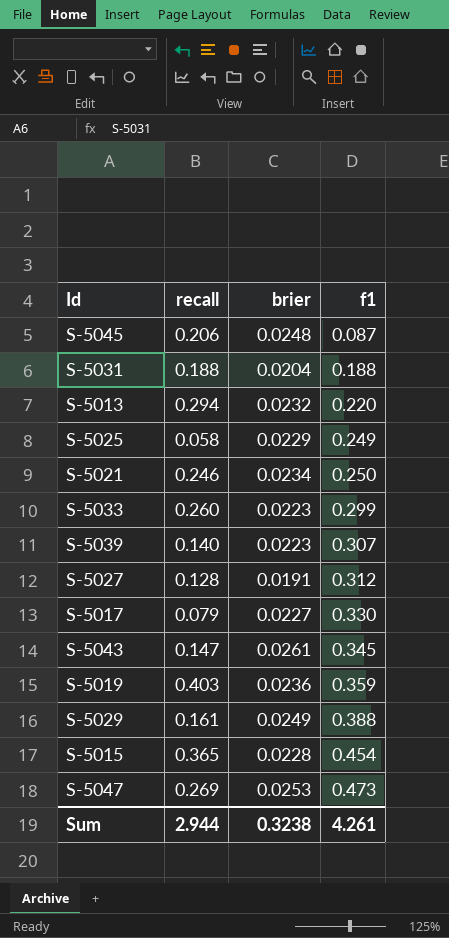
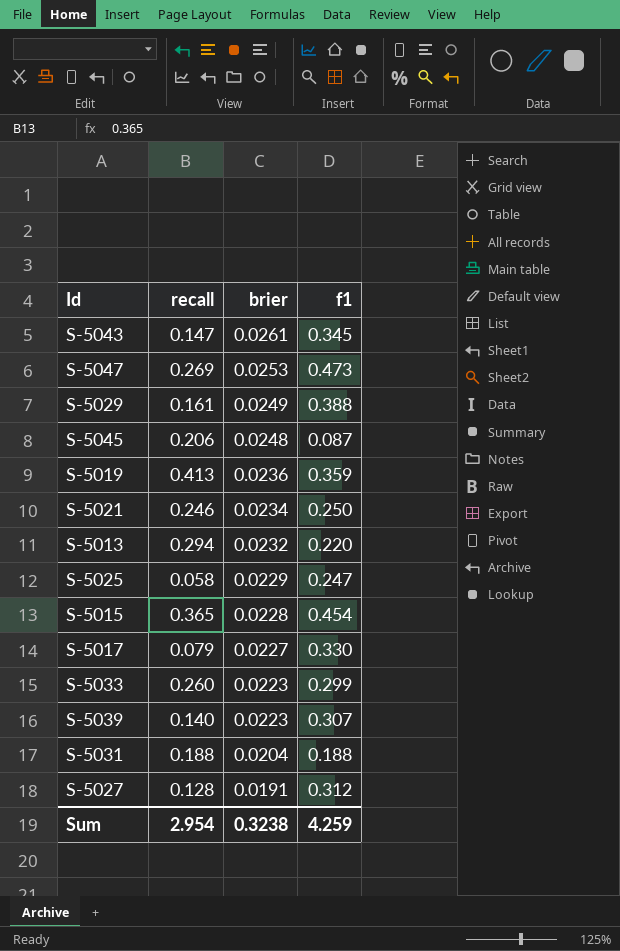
row order: f1 ascending -> brier descending
S-5019 | recall: 0.403 -> 0.413
S-5025 | f1: 0.249 -> 0.247
Sum | recall: 2.944 -> 2.954
Sum | f1: 4.261 -> 4.259

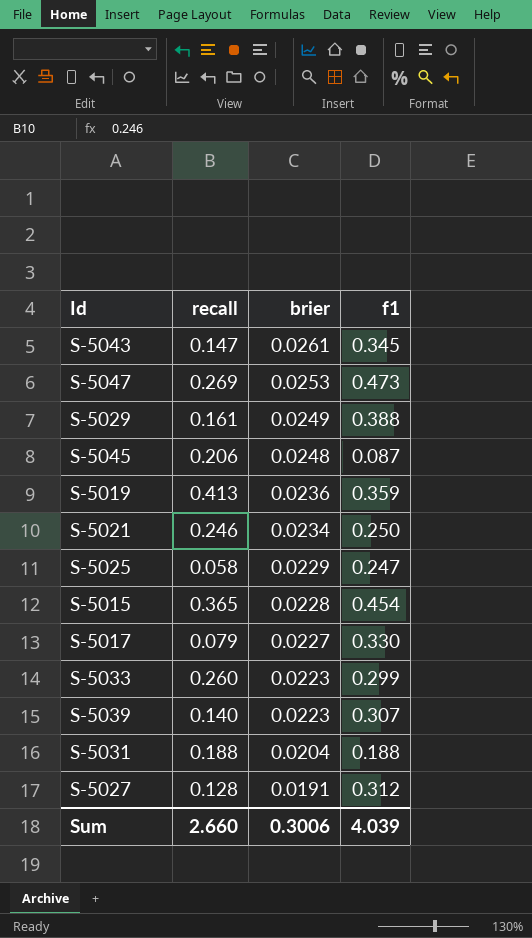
row S-5013: 0.294 | 0.0232 | 0.220 -> none
Sum | recall: 2.954 -> 2.660
Sum | brier: 0.3238 -> 0.3006
Sum | f1: 4.259 -> 4.039

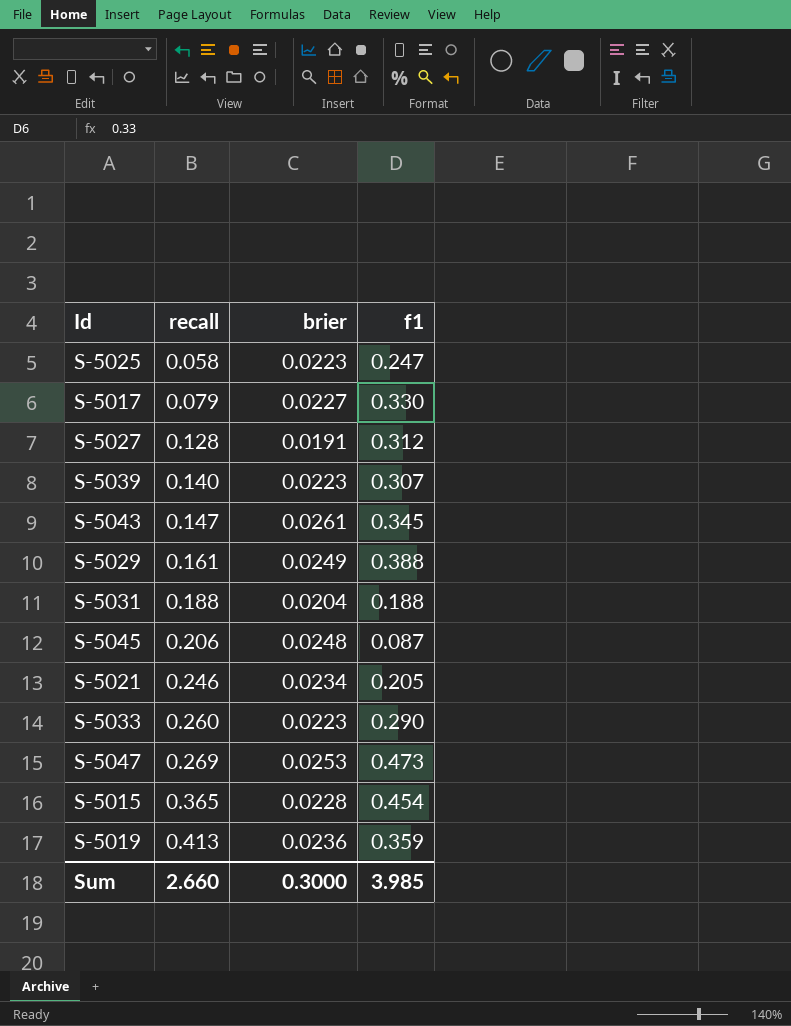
row order: brier descending -> recall ascending
S-5025 | brier: 0.0229 -> 0.0223
S-5021 | f1: 0.250 -> 0.205
S-5033 | f1: 0.299 -> 0.290
Sum | brier: 0.3006 -> 0.3000
Sum | f1: 4.039 -> 3.985

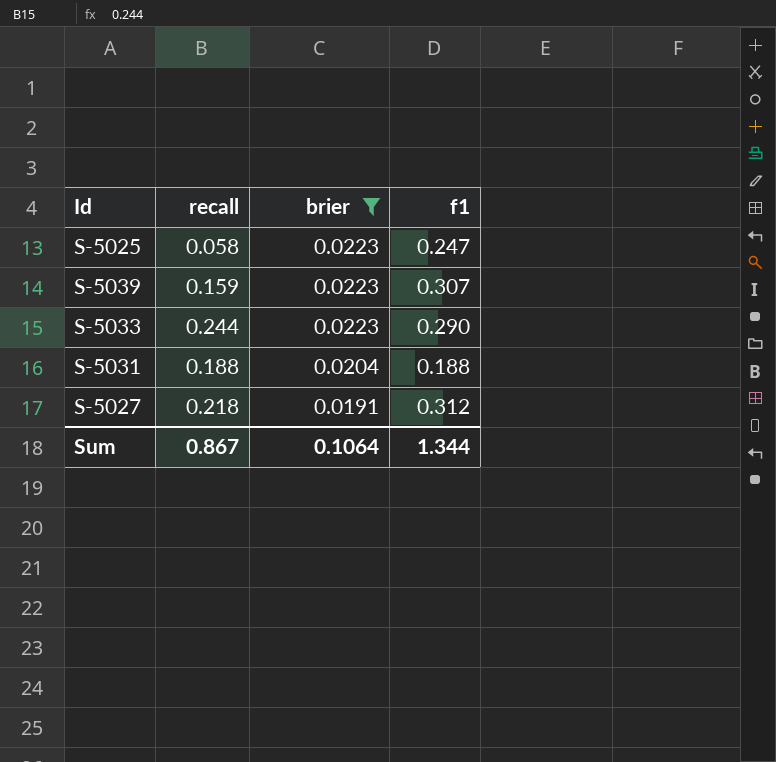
filter: none -> brier <= 0.0223
row order: recall ascending -> brier descending
S-5039 | recall: 0.140 -> 0.159
S-5033 | recall: 0.260 -> 0.244
S-5027 | recall: 0.128 -> 0.218
Sum | recall: 2.660 -> 0.867
Sum | brier: 0.3000 -> 0.1064
Sum | f1: 3.985 -> 1.344

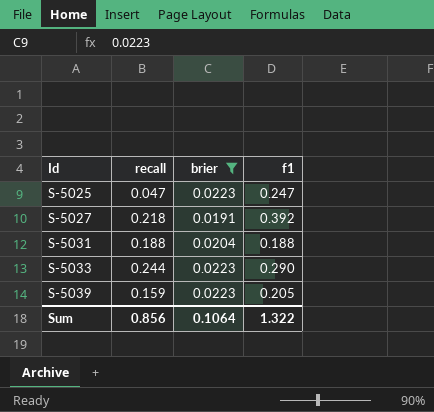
row order: brier descending -> Id ascending
S-5025 | recall: 0.058 -> 0.047
S-5027 | f1: 0.312 -> 0.392
S-5039 | f1: 0.307 -> 0.205
Sum | recall: 0.867 -> 0.856
Sum | f1: 1.344 -> 1.322

